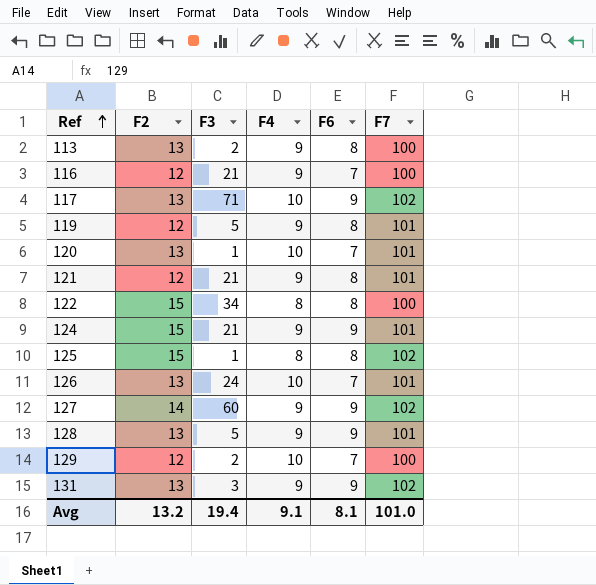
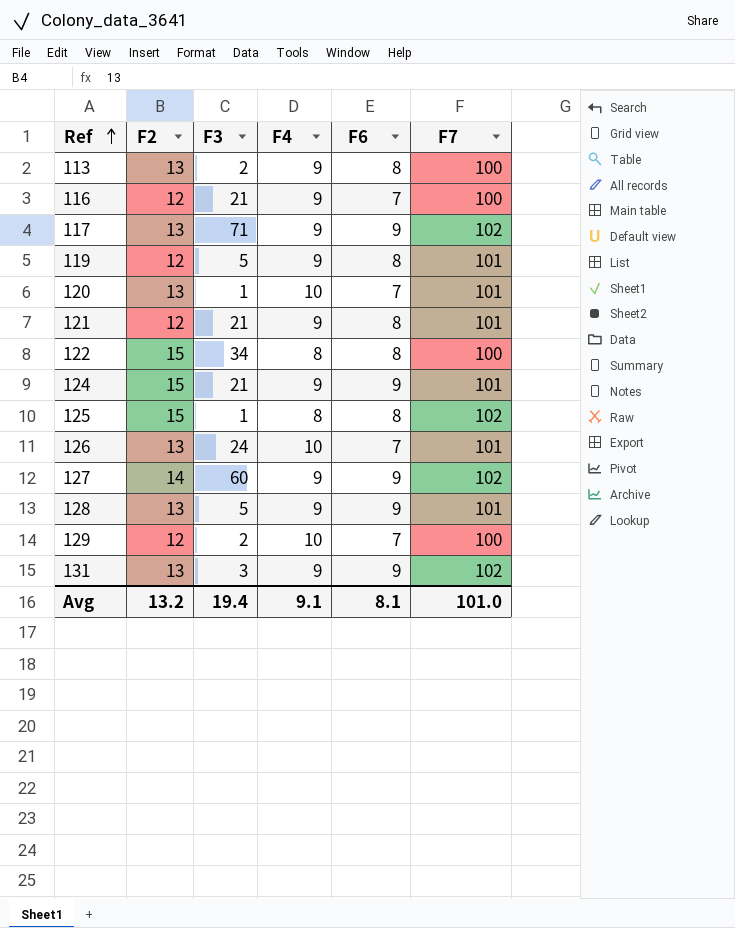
117 | F4: 10 -> 9

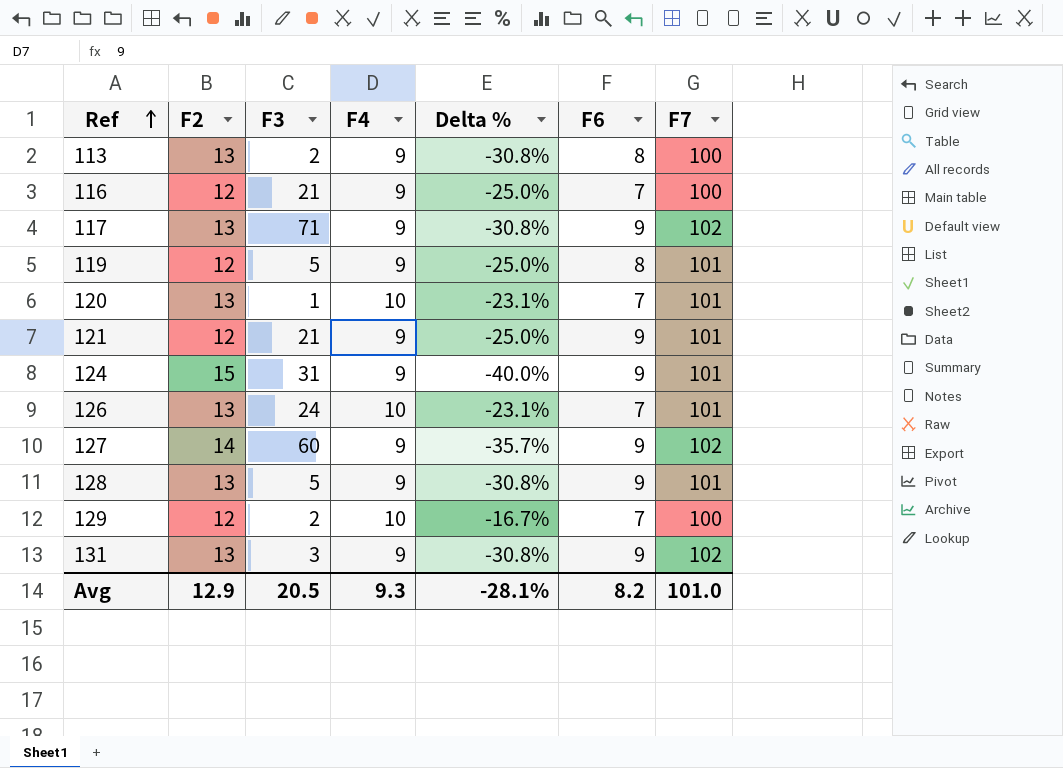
column Delta % | formula: none -> ([F4] - [F2]) / [F2]
row 122: 15 | 34 | 8 | 8 | 100 -> none
row 125: 15 | 1 | 8 | 8 | 102 -> none
121 | F6: 8 -> 9
124 | F3: 21 -> 31
Avg | F2: 13.2 -> 12.9
Avg | F3: 19.4 -> 20.5
Avg | F4: 9.1 -> 9.3
Avg | F6: 8.1 -> 8.2

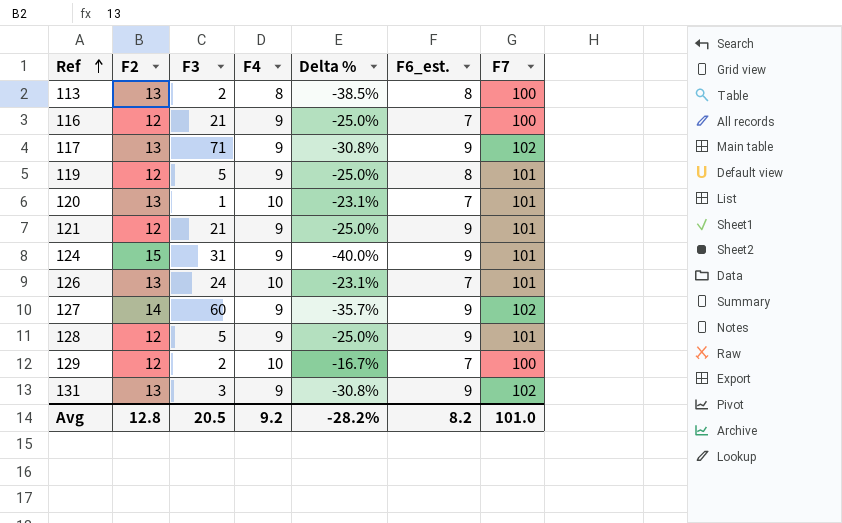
column name: F6 -> F6_est.
113 | F4: 9 -> 8
113 | Delta %: -30.8% -> -38.5%
128 | F2: 13 -> 12
128 | Delta %: -30.8% -> -25.0%
Avg | F2: 12.9 -> 12.8
Avg | F4: 9.3 -> 9.2
Avg | Delta %: -28.1% -> -28.2%

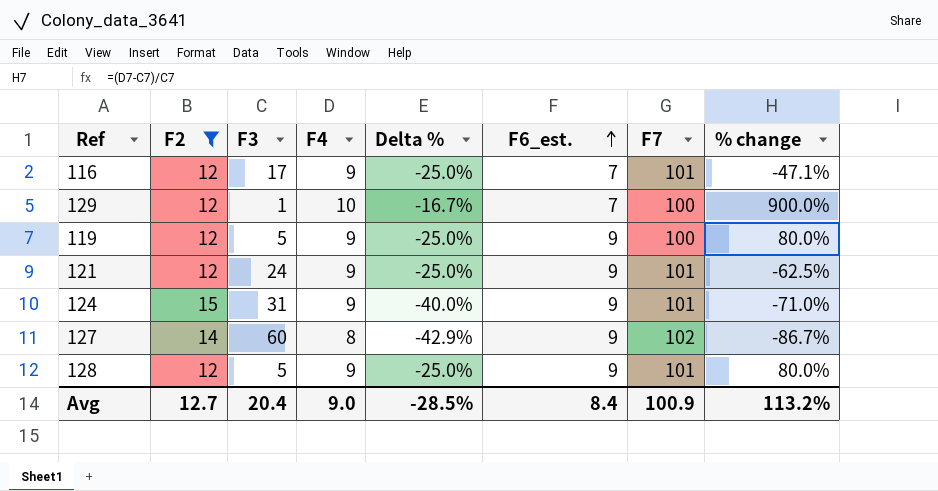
filter: none -> F2 != 13
row order: Ref ascending -> F6_est. ascending
column % change | formula: none -> ([F4] - [F3]) / [F3]
116 | F3: 21 -> 17
116 | F7: 100 -> 101
129 | F3: 2 -> 1
119 | F6_est.: 8 -> 9
119 | F7: 101 -> 100
121 | F3: 21 -> 24
127 | F4: 9 -> 8
127 | Delta %: -35.7% -> -42.9%
Avg | F2: 12.8 -> 12.7
Avg | F3: 20.5 -> 20.4
Avg | F4: 9.2 -> 9.0
Avg | Delta %: -28.2% -> -28.5%
Avg | F6_est.: 8.2 -> 8.4
Avg | F7: 101.0 -> 100.9

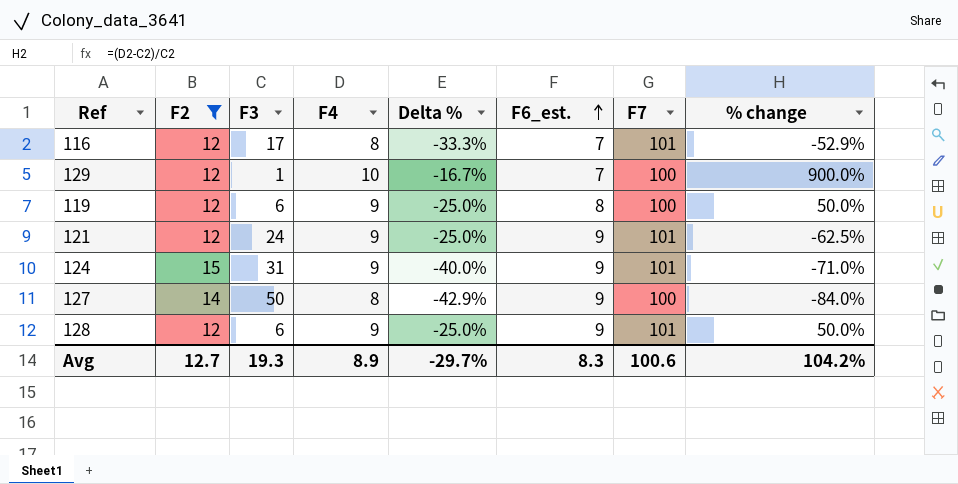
116 | F4: 9 -> 8
116 | Delta %: -25.0% -> -33.3%
116 | % change: -47.1% -> -52.9%
119 | F3: 5 -> 6
119 | F6_est.: 9 -> 8
119 | % change: 80.0% -> 50.0%
127 | F3: 60 -> 50
127 | F7: 102 -> 100
127 | % change: -86.7% -> -84.0%
128 | F3: 5 -> 6
128 | % change: 80.0% -> 50.0%
Avg | F3: 20.4 -> 19.3
Avg | F4: 9.0 -> 8.9
Avg | Delta %: -28.5% -> -29.7%
Avg | F6_est.: 8.4 -> 8.3
Avg | F7: 100.9 -> 100.6
Avg | % change: 113.2% -> 104.2%

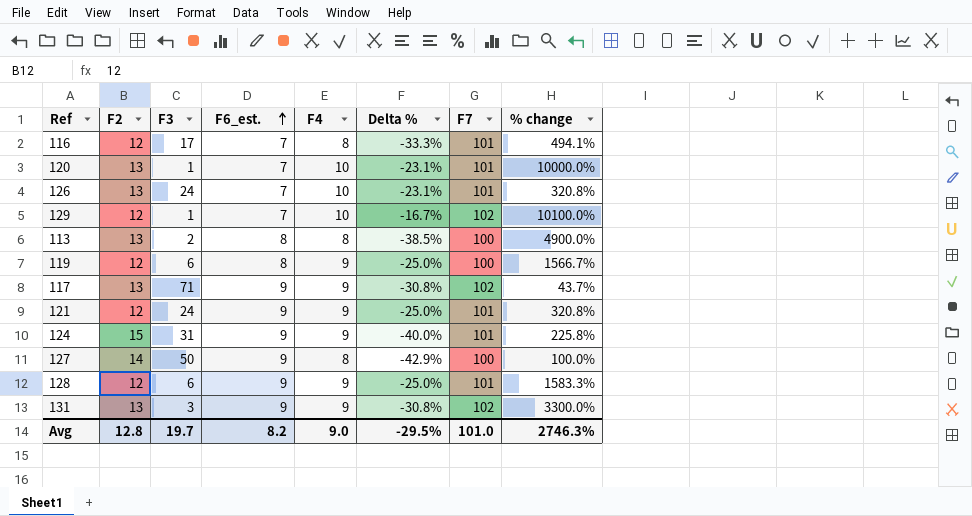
filter: F2 != 13 -> none
column F6_est. | position: 6 -> 4
column % change | formula: ([F4] - [F3]) / [F3] -> ([F7] - [F3]) / [F3]
129 | F7: 100 -> 102
Avg | F2: 12.7 -> 12.8
Avg | F3: 19.3 -> 19.7
Avg | F6_est.: 8.3 -> 8.2
Avg | F4: 8.9 -> 9.0
Avg | Delta %: -29.7% -> -29.5%
Avg | F7: 100.6 -> 101.0
Avg | % change: 104.2% -> 2746.3%

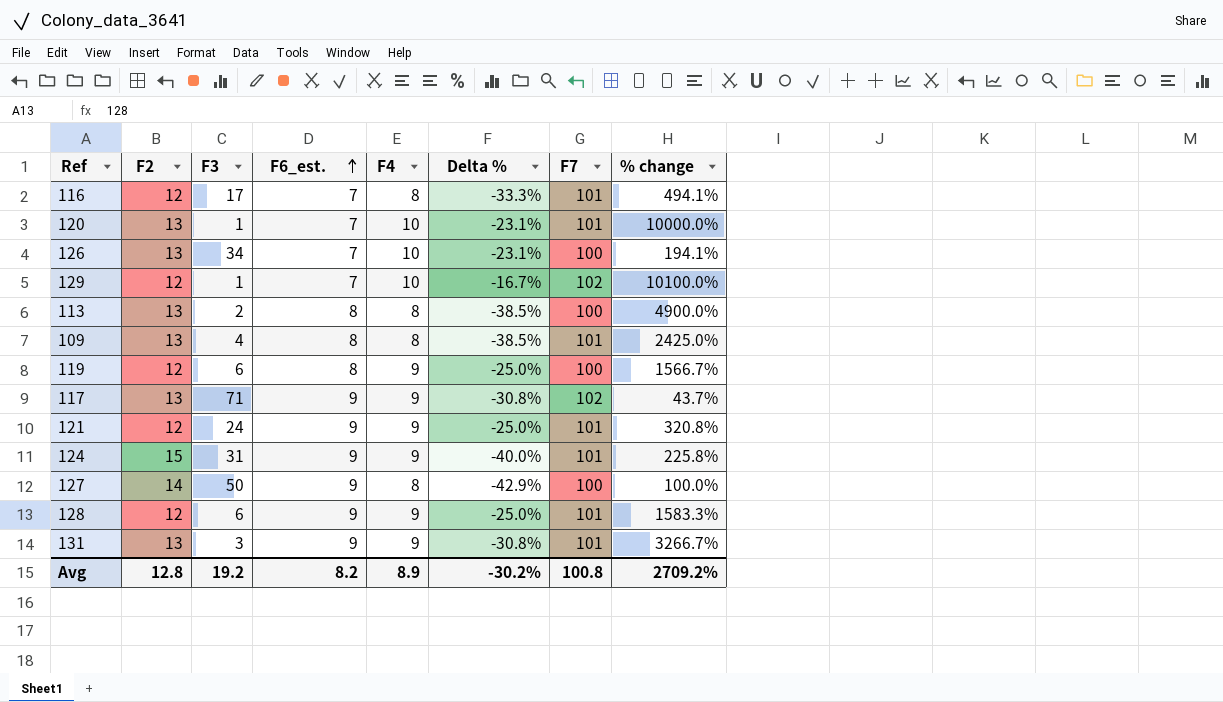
126 | F3: 24 -> 34
126 | F7: 101 -> 100
126 | % change: 320.8% -> 194.1%
row 109: none -> 13 | 4 | 8 | 8 | -38.5% | 101 | 2425.0%
131 | F7: 102 -> 101
131 | % change: 3300.0% -> 3266.7%
Avg | F3: 19.7 -> 19.2
Avg | F4: 9.0 -> 8.9
Avg | Delta %: -29.5% -> -30.2%
Avg | F7: 101.0 -> 100.8
Avg | % change: 2746.3% -> 2709.2%

